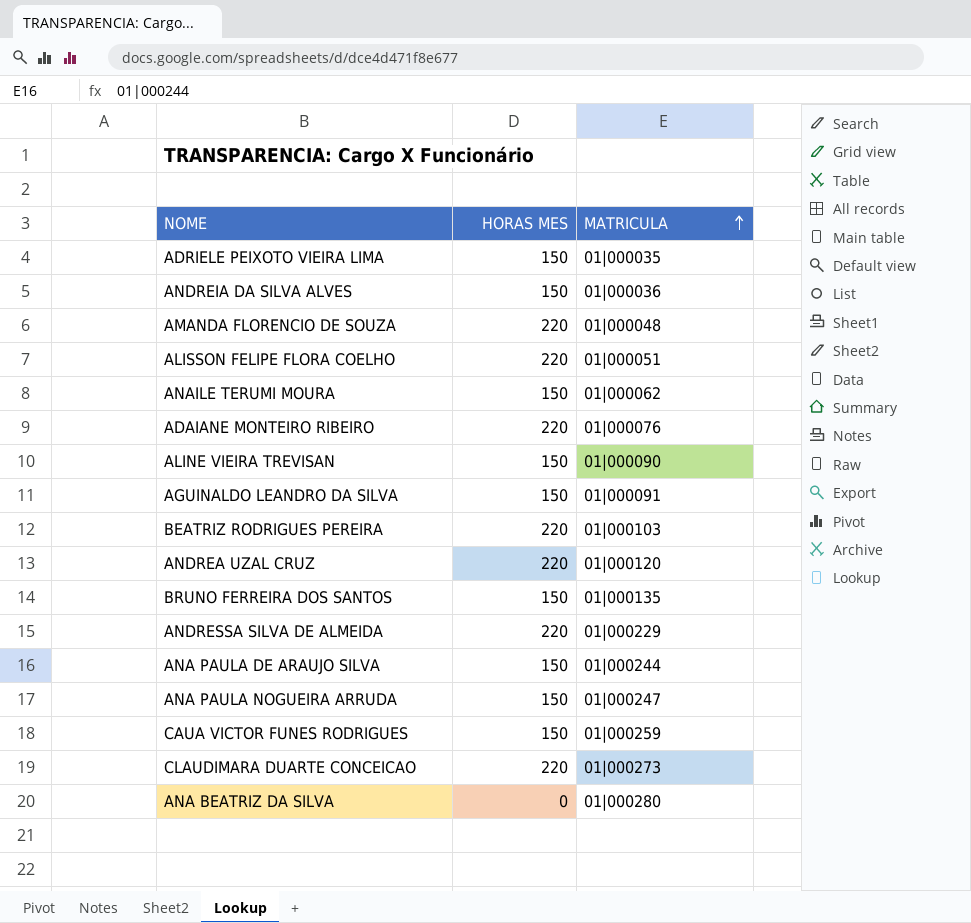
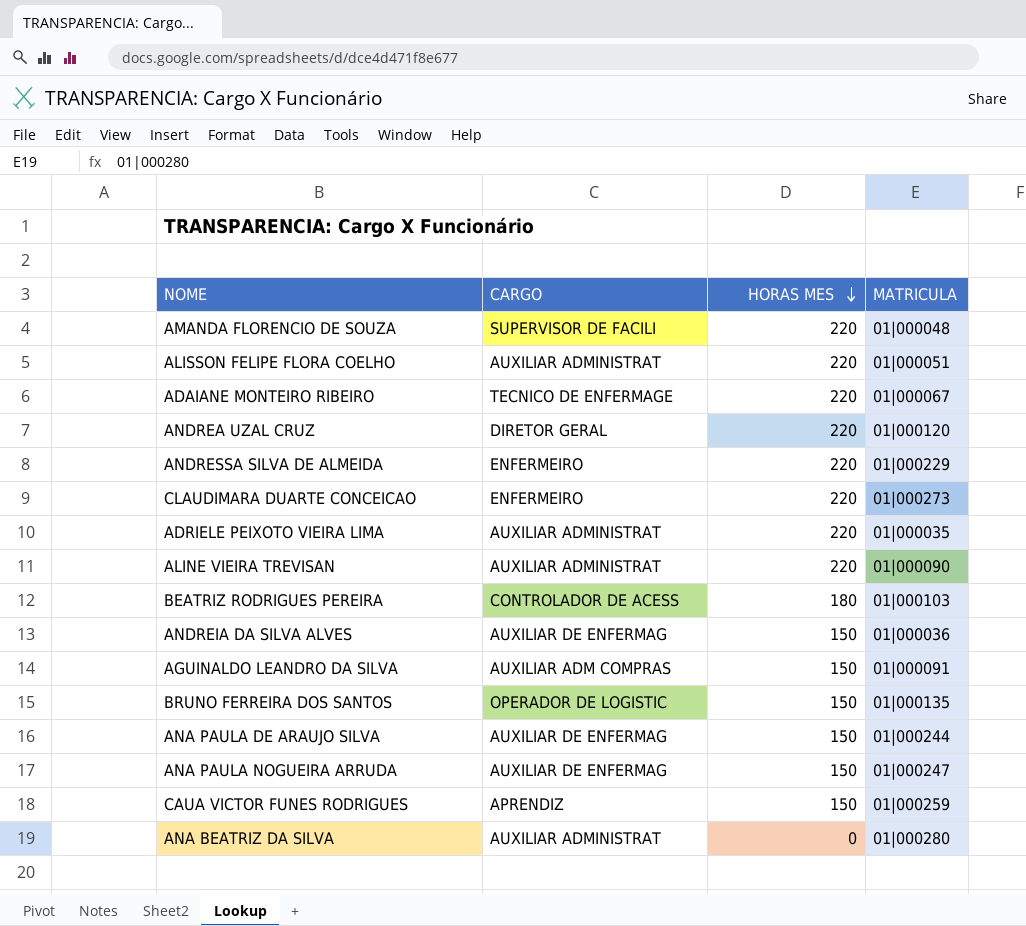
row order: MATRICULA ascending -> HORAS MES descending
column CARGO | position: none -> 2
row ANAILE TERUMI MOURA: 150 | 01|000062 -> none
ADAIANE MONTEIRO RIBEIRO | MATRICULA: 01|000076 -> 01|000067
ADRIELE PEIXOTO VIEIRA LIMA | HORAS MES: 150 -> 220
ALINE VIEIRA TREVISAN | HORAS MES: 150 -> 220
BEATRIZ RODRIGUES PEREIRA | HORAS MES: 220 -> 180

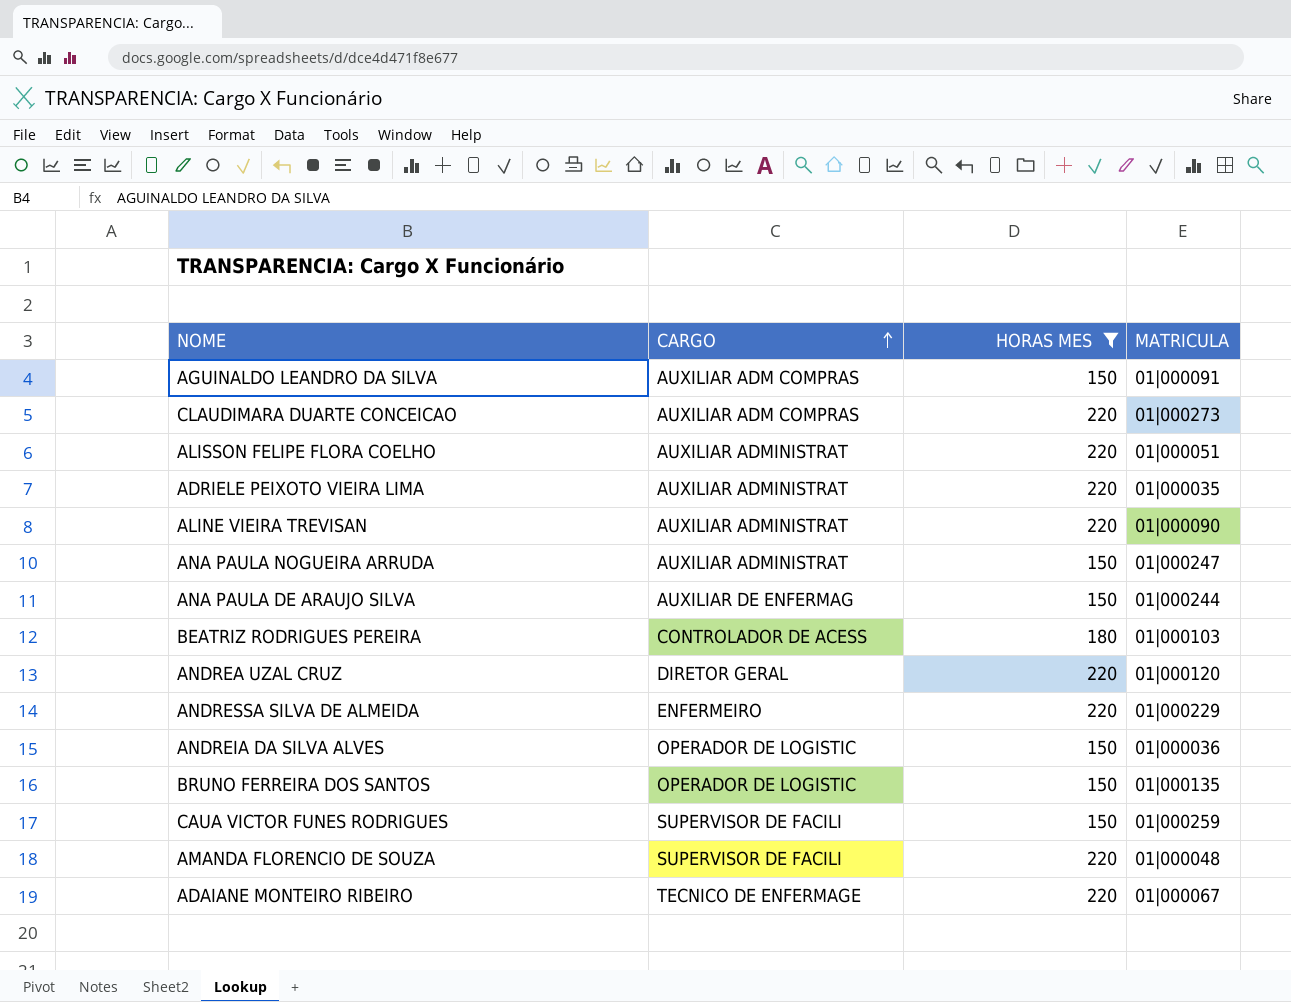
filter: none -> HORAS MES != 0
row order: HORAS MES descending -> CARGO ascending
CLAUDIMARA DUARTE CONCEICAO | CARGO: ENFERMEIRO -> AUXILIAR ADM COMPRAS
ANA PAULA NOGUEIRA ARRUDA | CARGO: AUXILIAR DE ENFERMAG -> AUXILIAR ADMINISTRAT
ANDREIA DA SILVA ALVES | CARGO: AUXILIAR DE ENFERMAG -> OPERADOR DE LOGISTIC
CAUA VICTOR FUNES RODRIGUES | CARGO: APRENDIZ -> SUPERVISOR DE FACILI

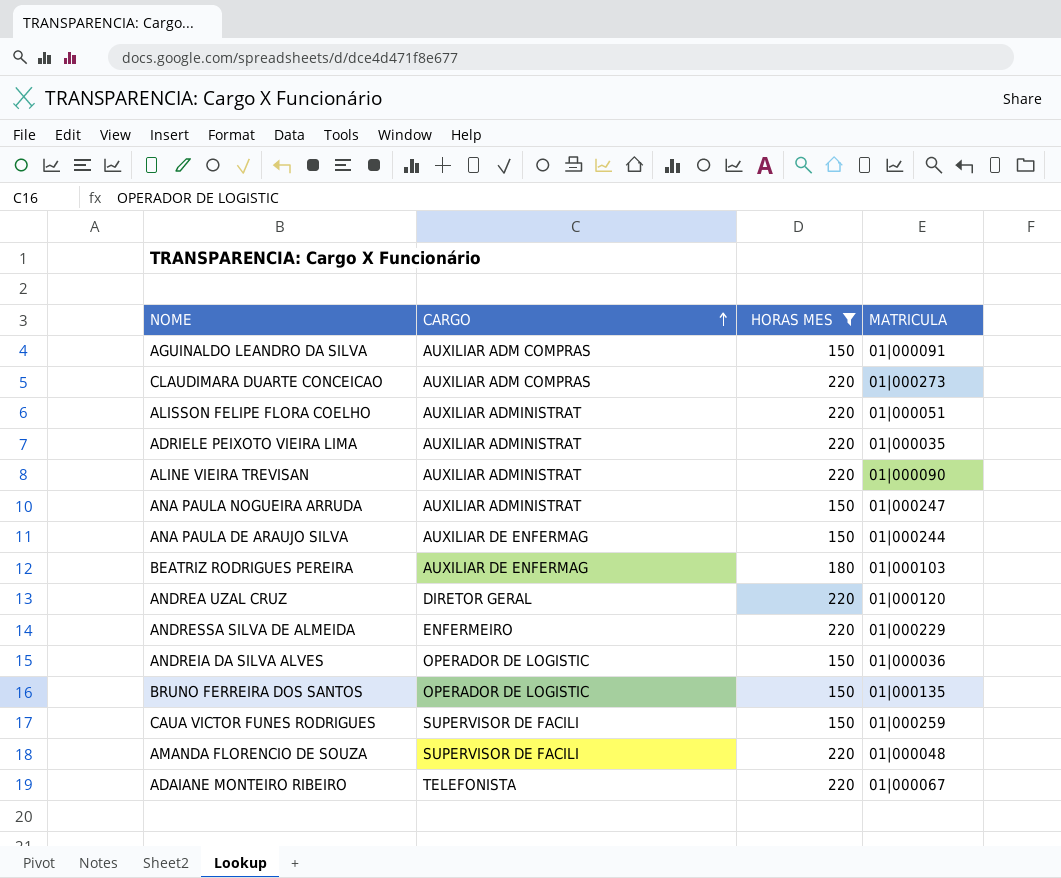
BEATRIZ RODRIGUES PEREIRA | CARGO: CONTROLADOR DE ACESS -> AUXILIAR DE ENFERMAG
ADAIANE MONTEIRO RIBEIRO | CARGO: TECNICO DE ENFERMAGE -> TELEFONISTA

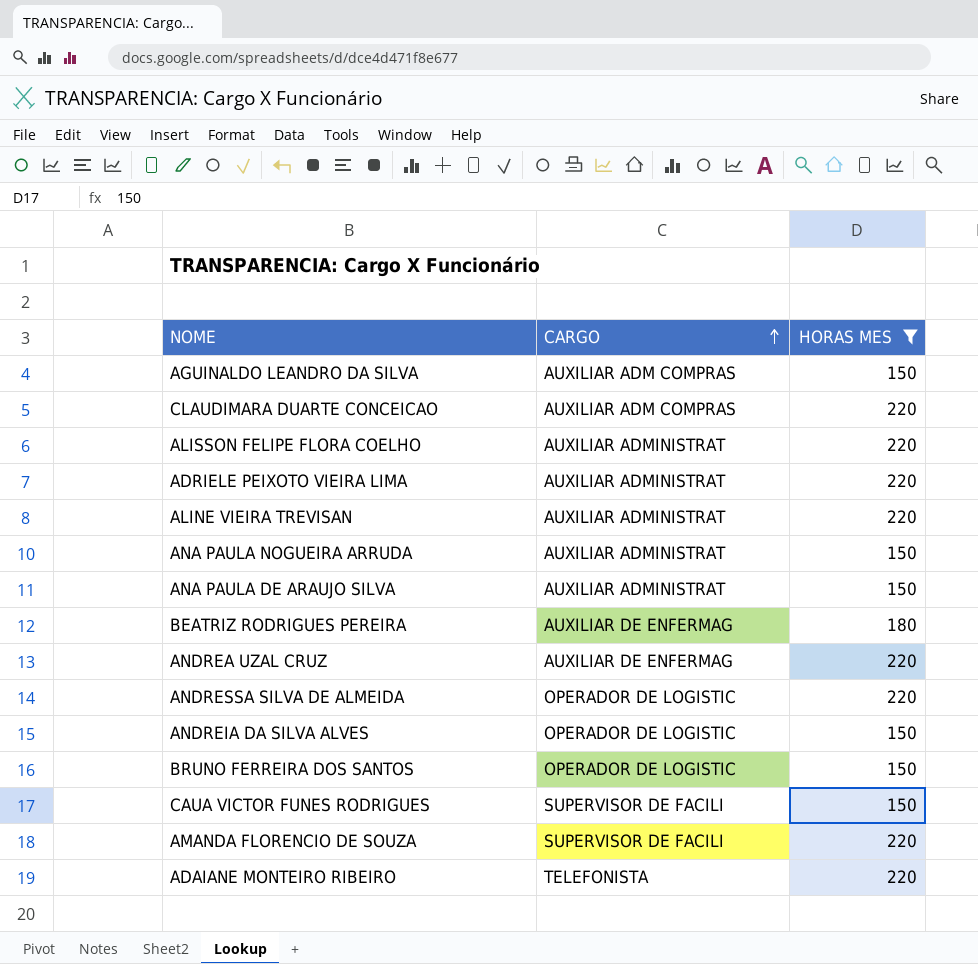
column MATRICULA | position: 4 -> none
ANA PAULA DE ARAUJO SILVA | CARGO: AUXILIAR DE ENFERMAG -> AUXILIAR ADMINISTRAT
ANDREA UZAL CRUZ | CARGO: DIRETOR GERAL -> AUXILIAR DE ENFERMAG
ANDRESSA SILVA DE ALMEIDA | CARGO: ENFERMEIRO -> OPERADOR DE LOGISTIC

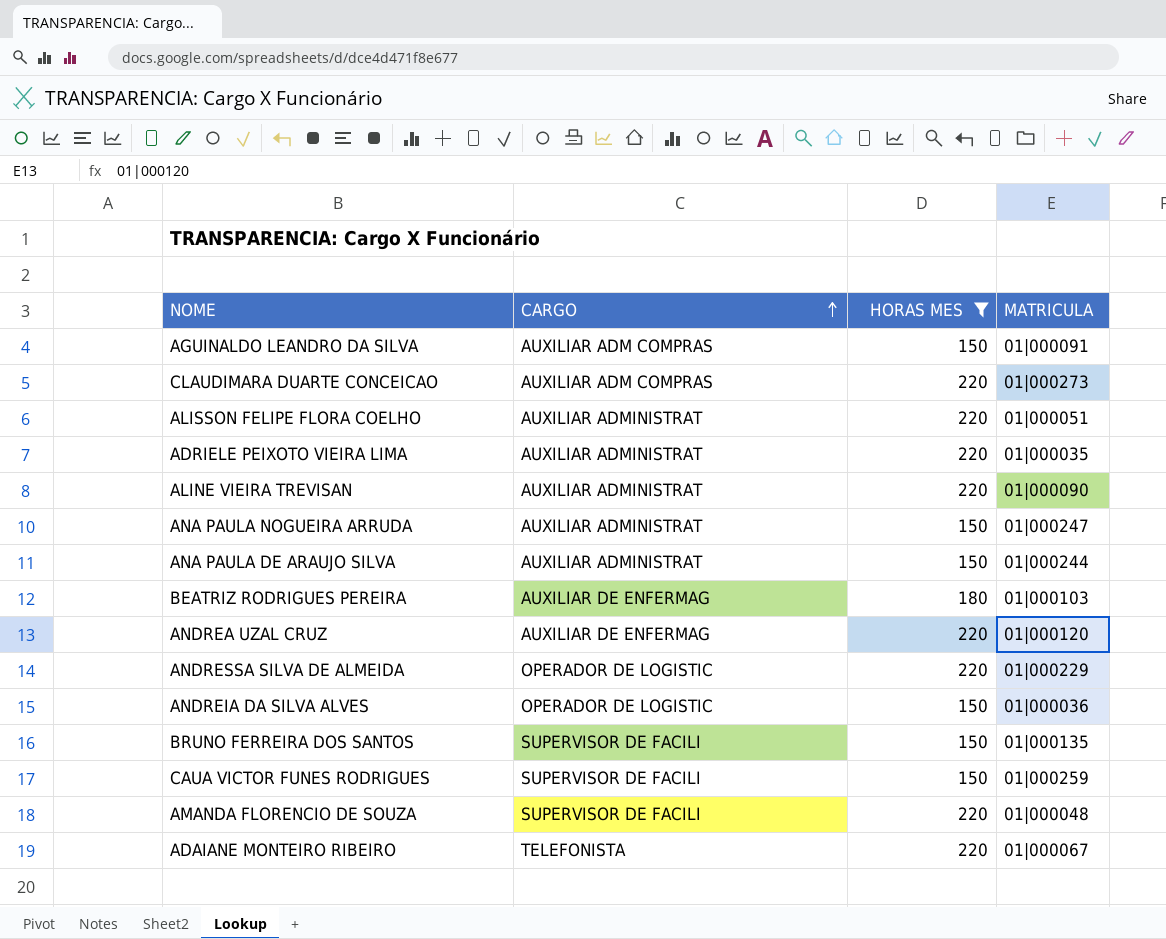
column MATRICULA | position: none -> 4
BRUNO FERREIRA DOS SANTOS | CARGO: OPERADOR DE LOGISTIC -> SUPERVISOR DE FACILI

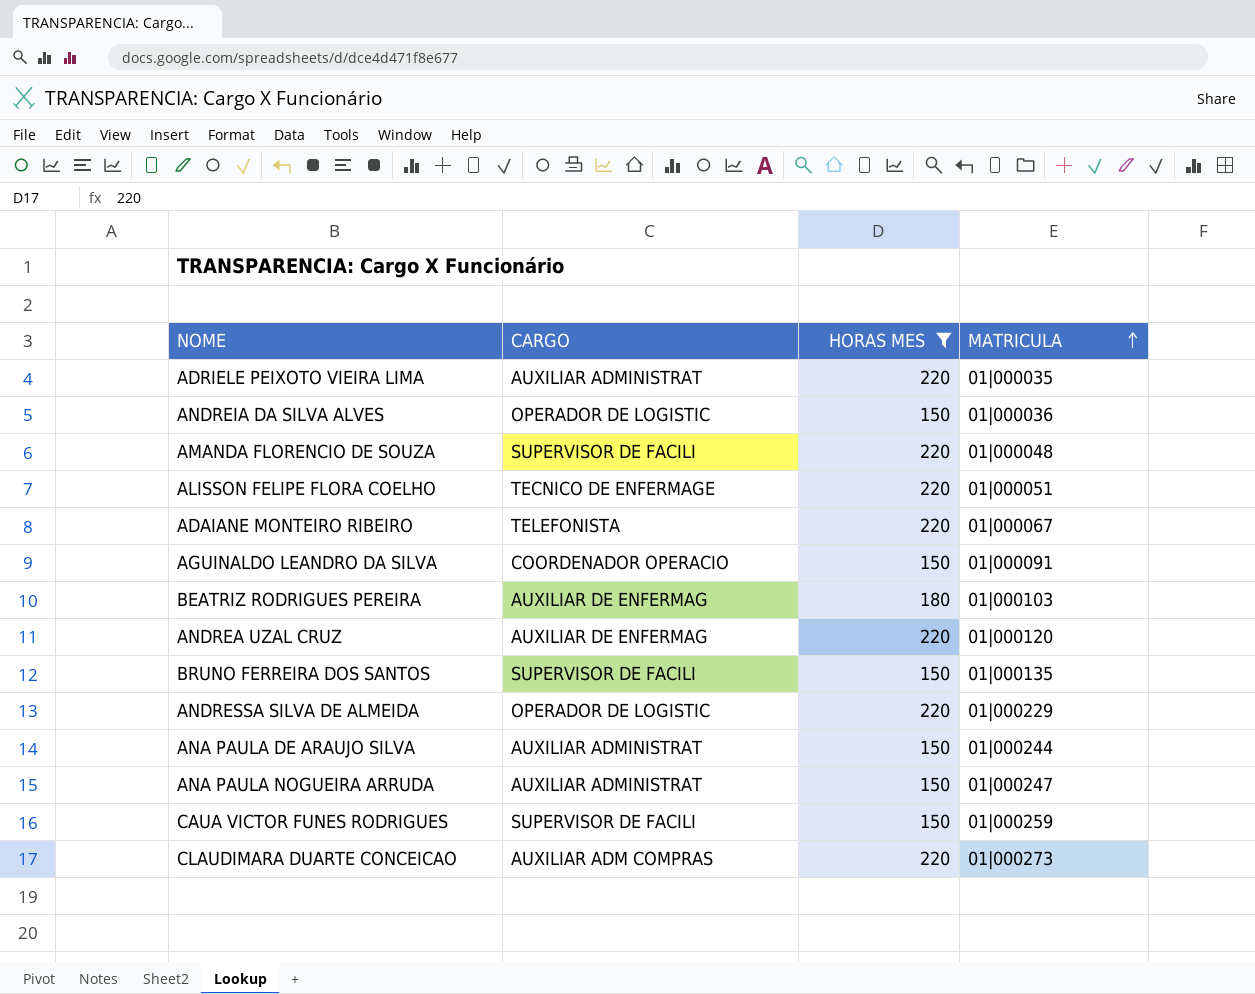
row order: CARGO ascending -> MATRICULA ascending
row ALINE VIEIRA TREVISAN: AUXILIAR ADMINISTRAT | 220 | 01|000090 -> none
ALISSON FELIPE FLORA COELHO | CARGO: AUXILIAR ADMINISTRAT -> TECNICO DE ENFERMAGE
AGUINALDO LEANDRO DA SILVA | CARGO: AUXILIAR ADM COMPRAS -> COORDENADOR OPERACIO

